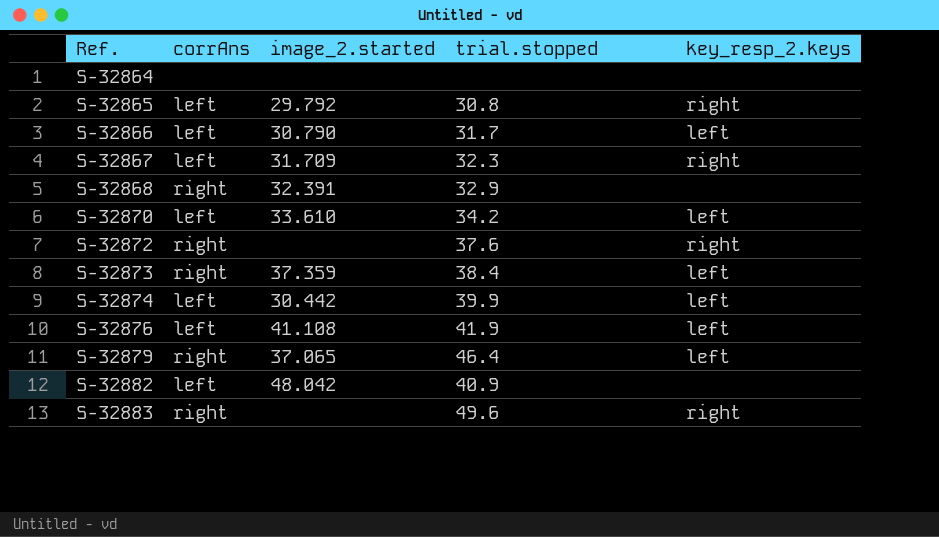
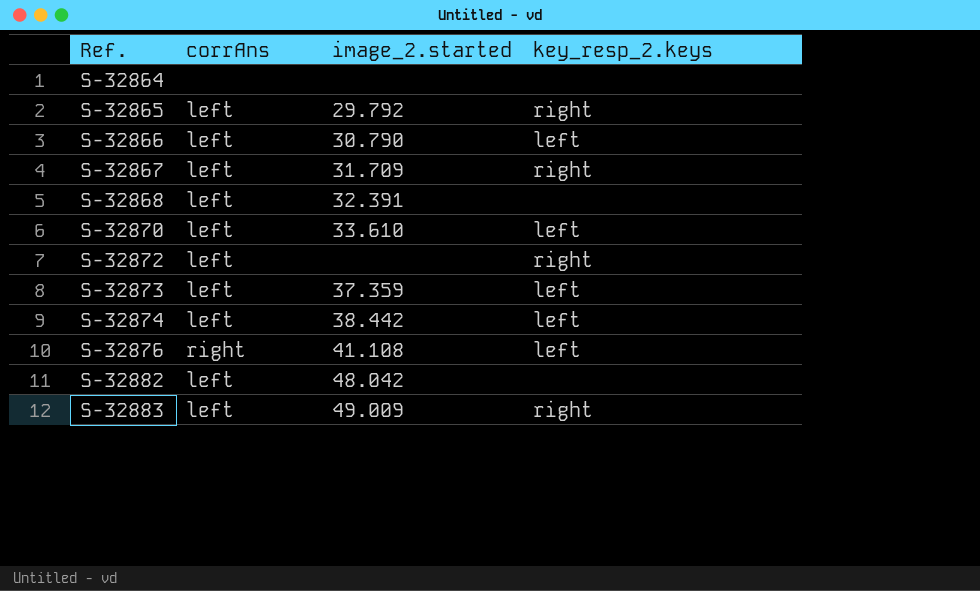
column trial.stopped | position: 4 -> none
row S-32879: right | 37.065 | 46.4 | left -> none
S-32868 | corrAns: right -> left
S-32872 | corrAns: right -> left
S-32873 | corrAns: right -> left
S-32874 | image_2.started: 30.442 -> 38.442
S-32876 | corrAns: left -> right
S-32883 | corrAns: right -> left
S-32883 | image_2.started: none -> 49.009

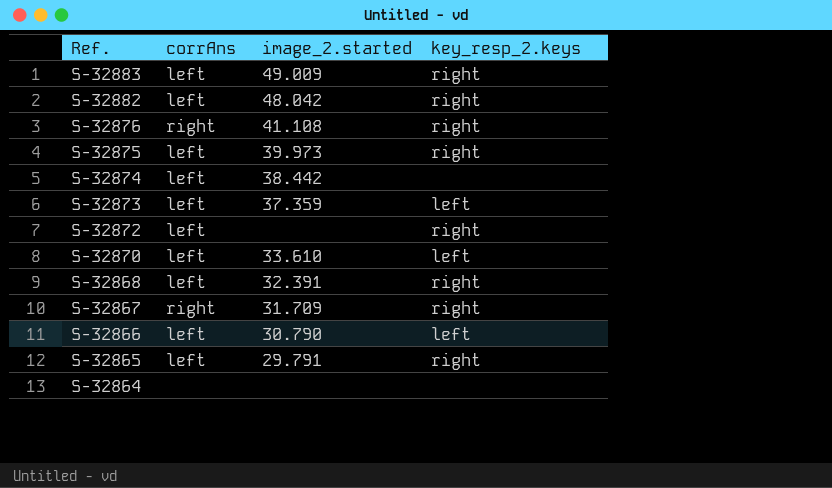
row order: Ref. ascending -> Ref. descending
S-32882 | key_resp_2.keys: none -> right
S-32876 | key_resp_2.keys: left -> right
row S-32875: none -> left | 39.973 | right
S-32874 | key_resp_2.keys: left -> none
S-32868 | key_resp_2.keys: none -> right
S-32867 | corrAns: left -> right
S-32865 | image_2.started: 29.792 -> 29.791

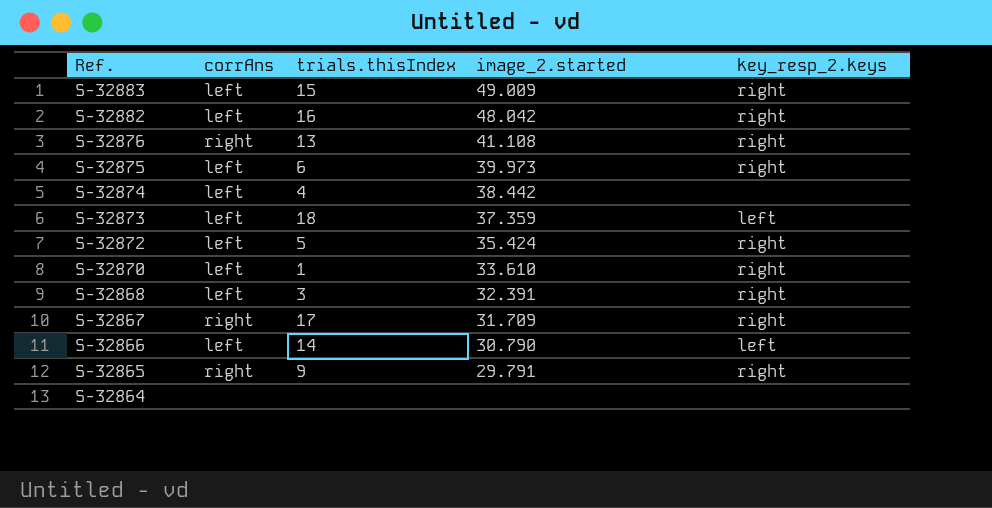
column trials.thisIndex | position: none -> 3
S-32872 | image_2.started: none -> 35.424
S-32870 | key_resp_2.keys: left -> right
S-32865 | corrAns: left -> right

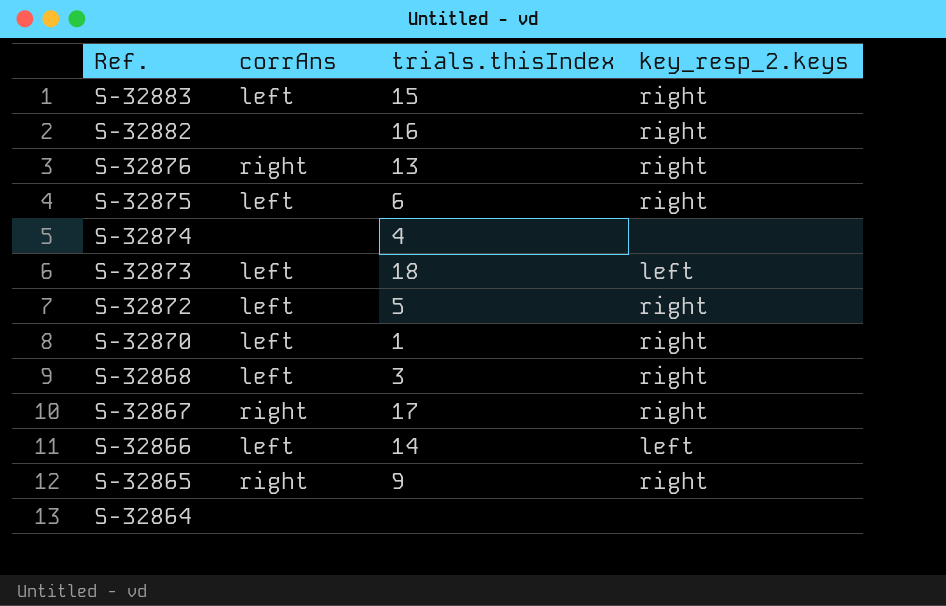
column image_2.started | position: 4 -> none
S-32882 | corrAns: left -> none
S-32874 | corrAns: left -> none

